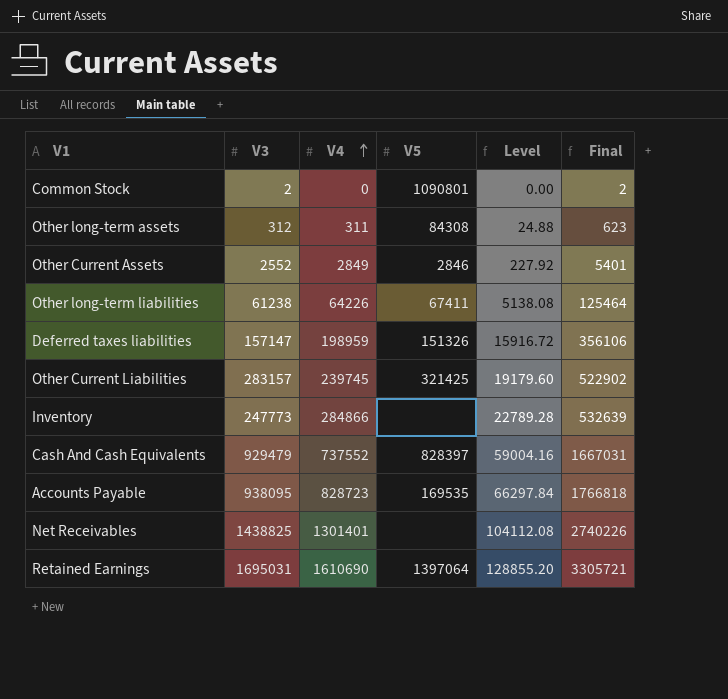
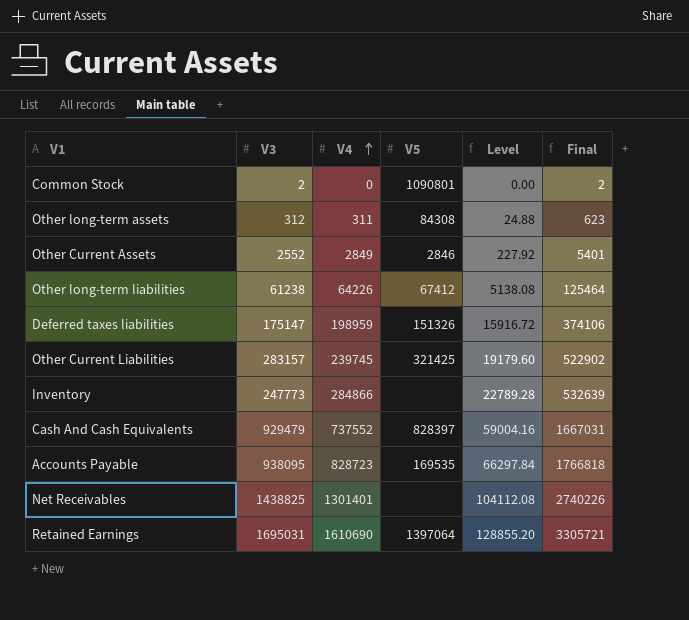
Other long-term liabilities | V5: 67411 -> 67412
Deferred taxes liabilities | V3: 157147 -> 175147
Deferred taxes liabilities | Final: 356106 -> 374106

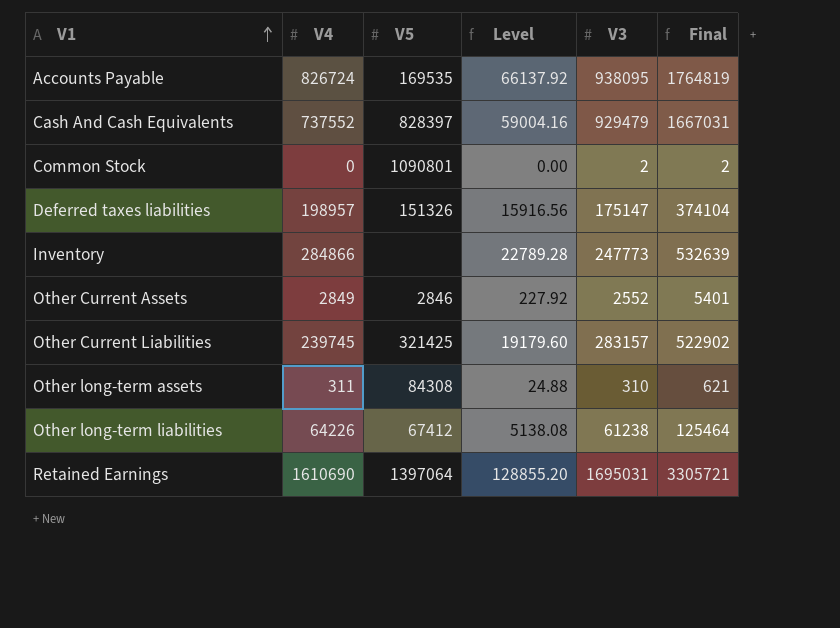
row order: V4 ascending -> V1 ascending
column V3 | position: 2 -> 5
row Net Receivables: 1438825 | 1301401 | none | 104112.08 | 2740226 -> none
Accounts Payable | V4: 828723 -> 826724
Accounts Payable | Level: 66297.84 -> 66137.92
Accounts Payable | Final: 1766818 -> 1764819
Deferred taxes liabilities | V4: 198959 -> 198957
Deferred taxes liabilities | Level: 15916.72 -> 15916.56
Deferred taxes liabilities | Final: 374106 -> 374104
Other long-term assets | V3: 312 -> 310
Other long-term assets | Final: 623 -> 621

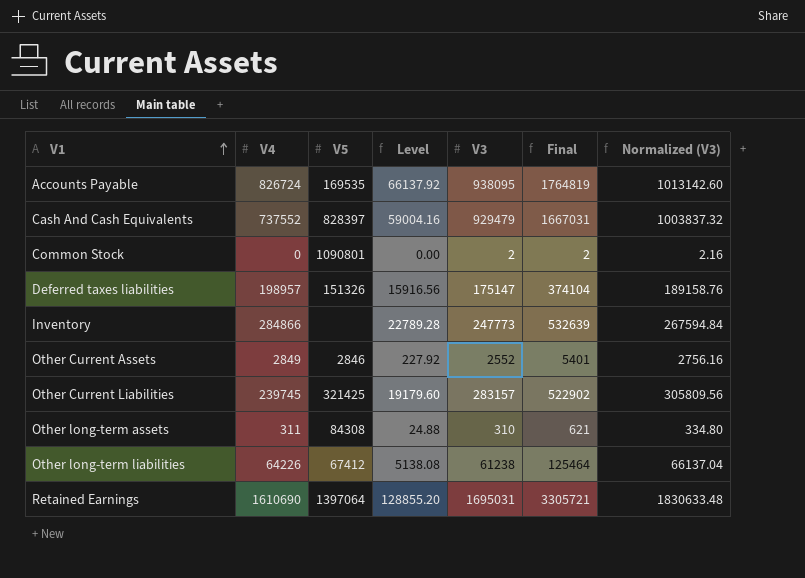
column Normalized (V3) | formula: none -> [V3] * 1.08

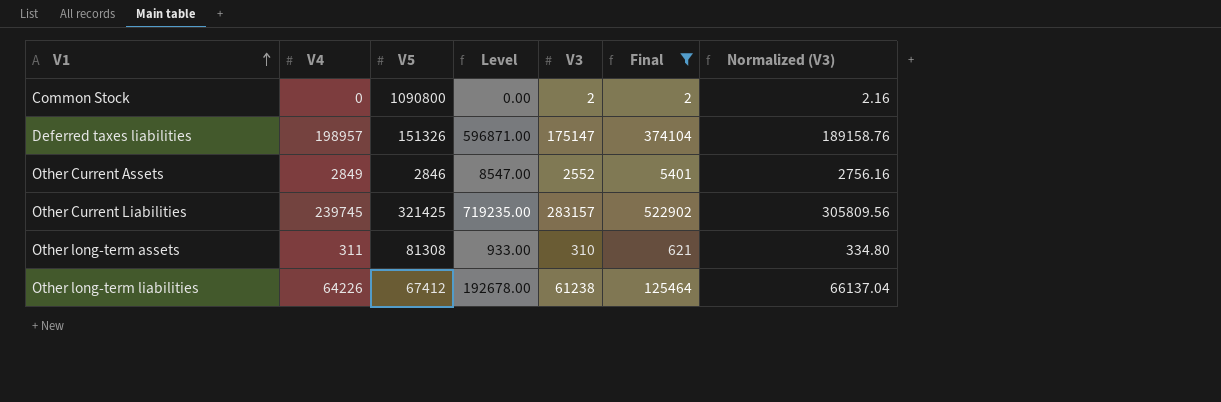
filter: none -> Final <= 522902
column Level | formula: [V4] * 0.08 -> [V4] * 3
Common Stock | V5: 1090801 -> 1090800
Other long-term assets | V5: 84308 -> 81308

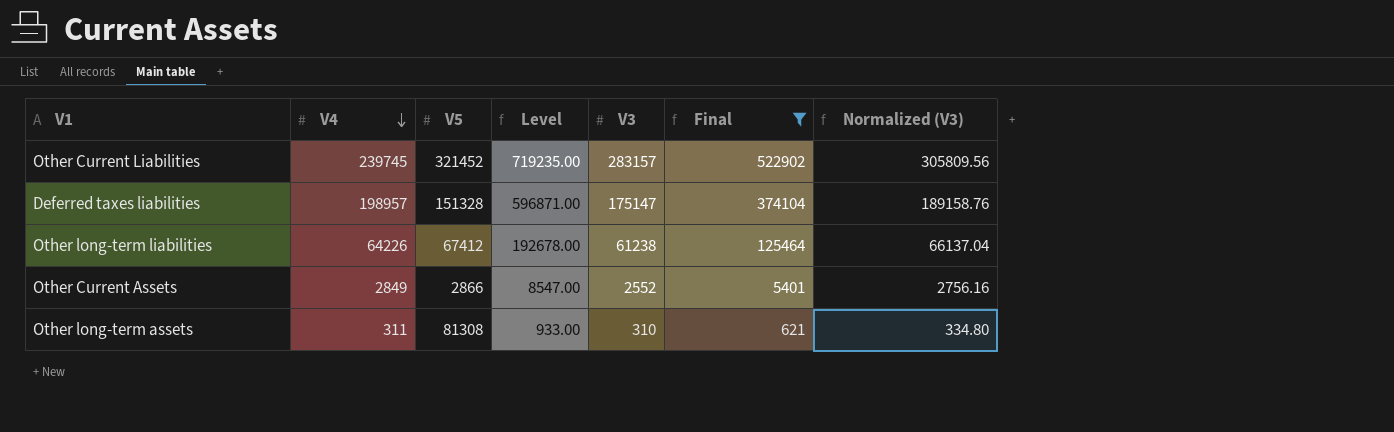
row order: V1 ascending -> V4 descending
row Common Stock: 0 | 1090800 | 0.00 | 2 | 2 | 2.16 -> none
Other Current Liabilities | V5: 321425 -> 321452
Deferred taxes liabilities | V5: 151326 -> 151328
Other Current Assets | V5: 2846 -> 2866

